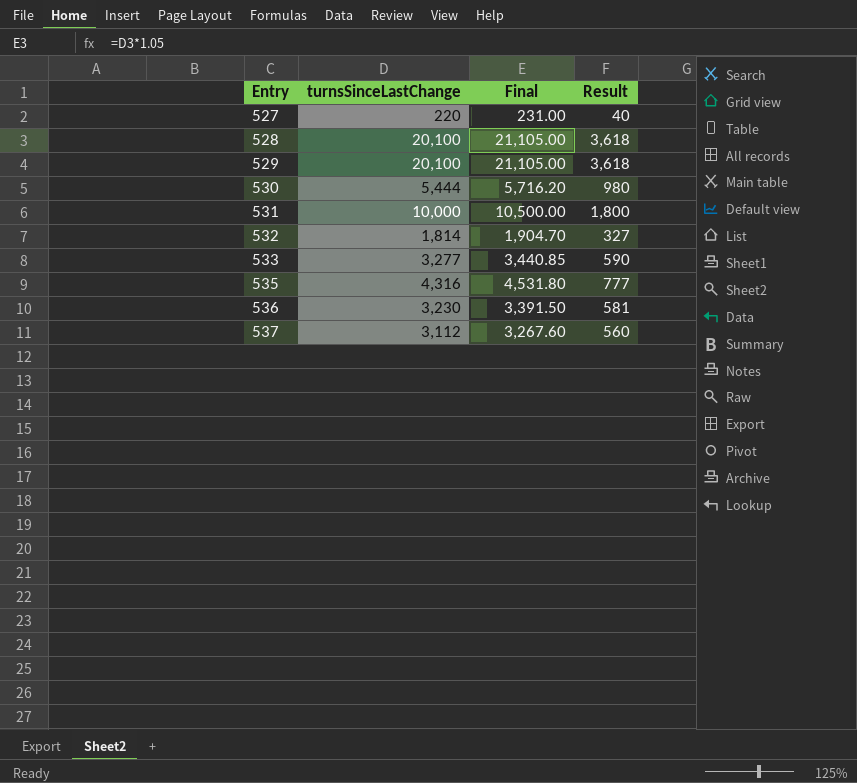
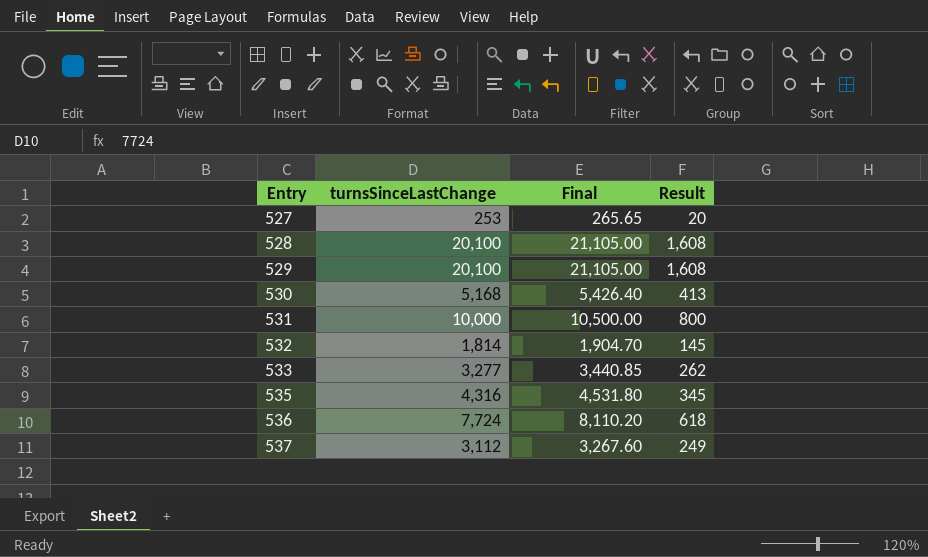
column Result | formula: [turnsSinceLastChange] * 0.18 -> [turnsSinceLastChange] * 0.08
527 | turnsSinceLastChange: 220 -> 253
527 | Final: 231.00 -> 265.65
530 | turnsSinceLastChange: 5,444 -> 5,168
530 | Final: 5,716.20 -> 5,426.40
536 | turnsSinceLastChange: 3,230 -> 7,724
536 | Final: 3,391.50 -> 8,110.20

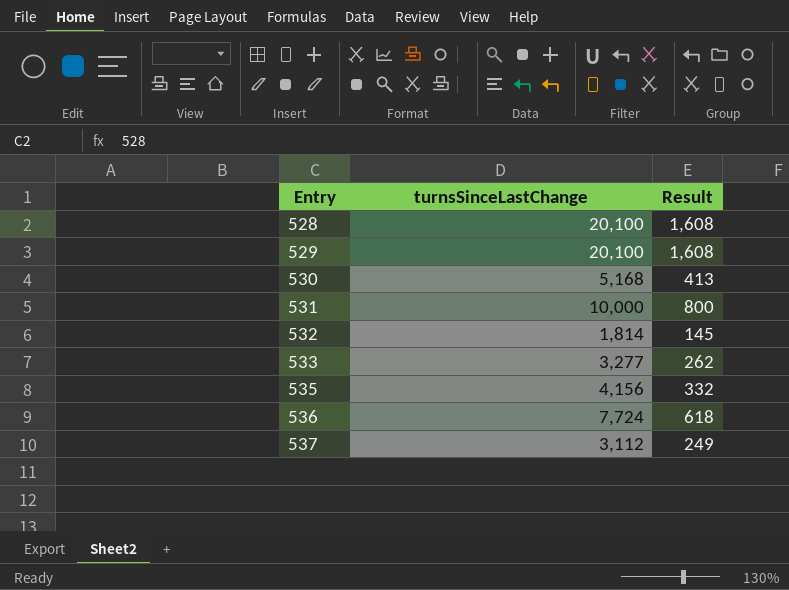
column Final | formula: [turnsSinceLastChange] * 1.05 -> none
row 527: 253 | 265.65 | 20 -> none
535 | turnsSinceLastChange: 4,316 -> 4,156
535 | Result: 345 -> 332

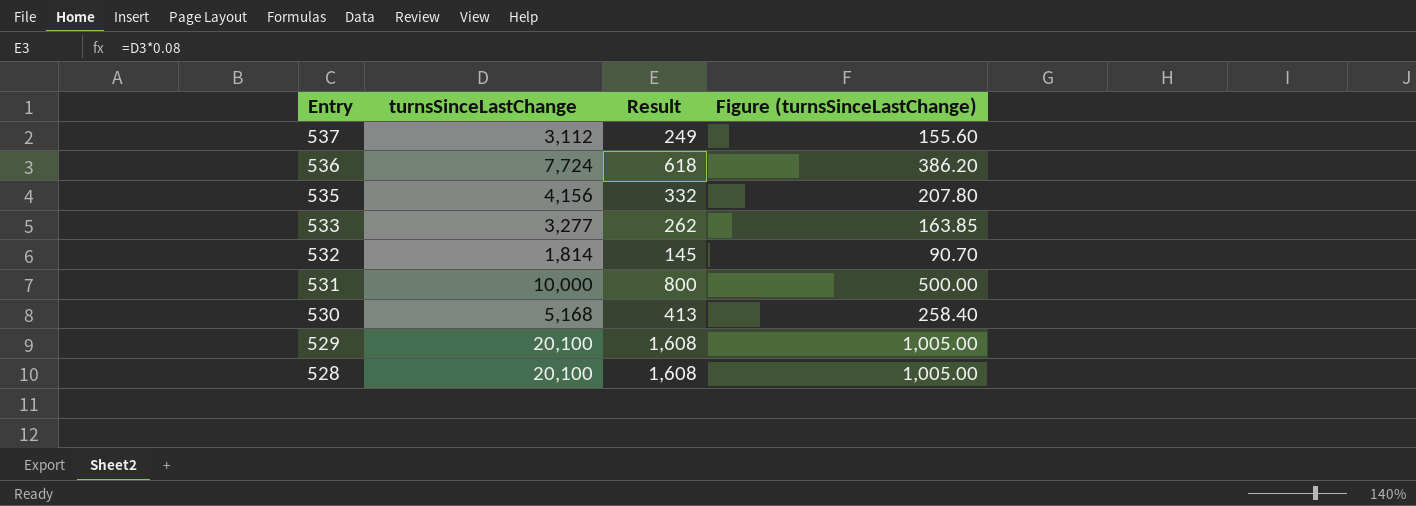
row order: Entry ascending -> Entry descending
column Figure (turnsSinceLastChange) | formula: none -> [turnsSinceLastChange] * 0.05

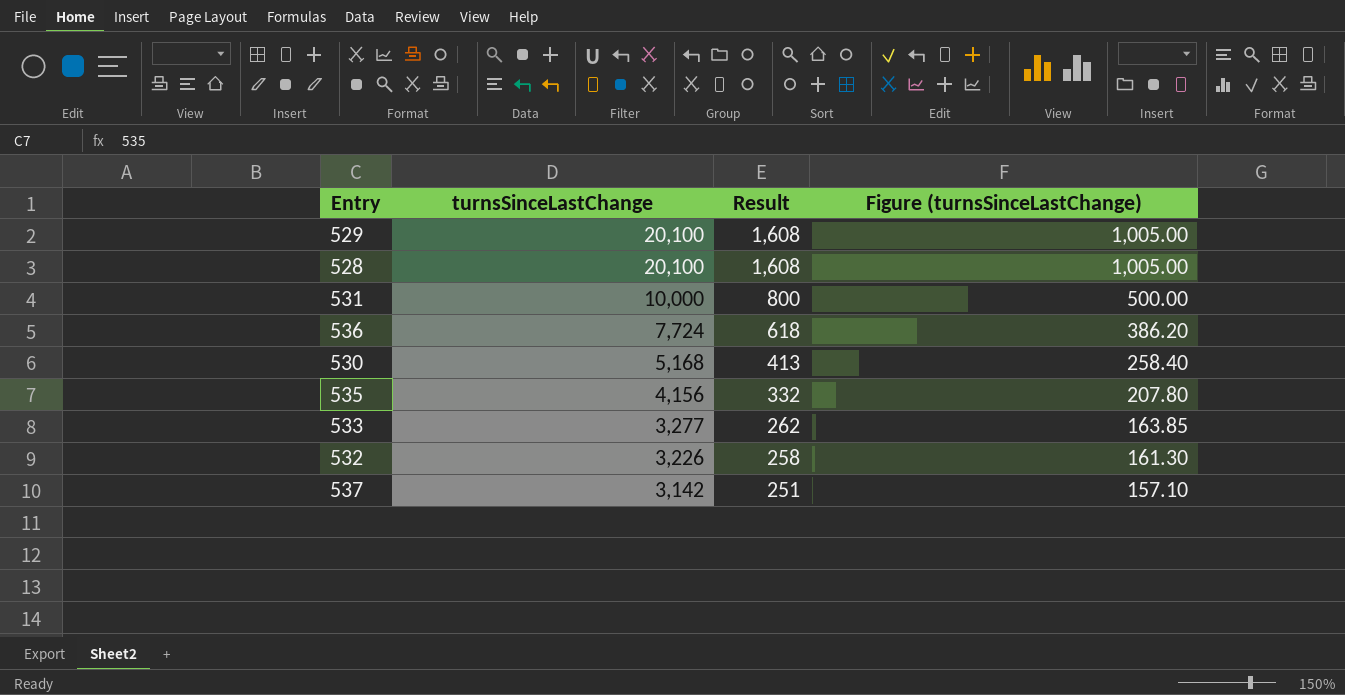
row order: Entry descending -> turnsSinceLastChange descending
532 | turnsSinceLastChange: 1,814 -> 3,226
532 | Result: 145 -> 258
532 | Figure (turnsSinceLastChange): 90.70 -> 161.30
537 | turnsSinceLastChange: 3,112 -> 3,142
537 | Result: 249 -> 251
537 | Figure (turnsSinceLastChange): 155.60 -> 157.10

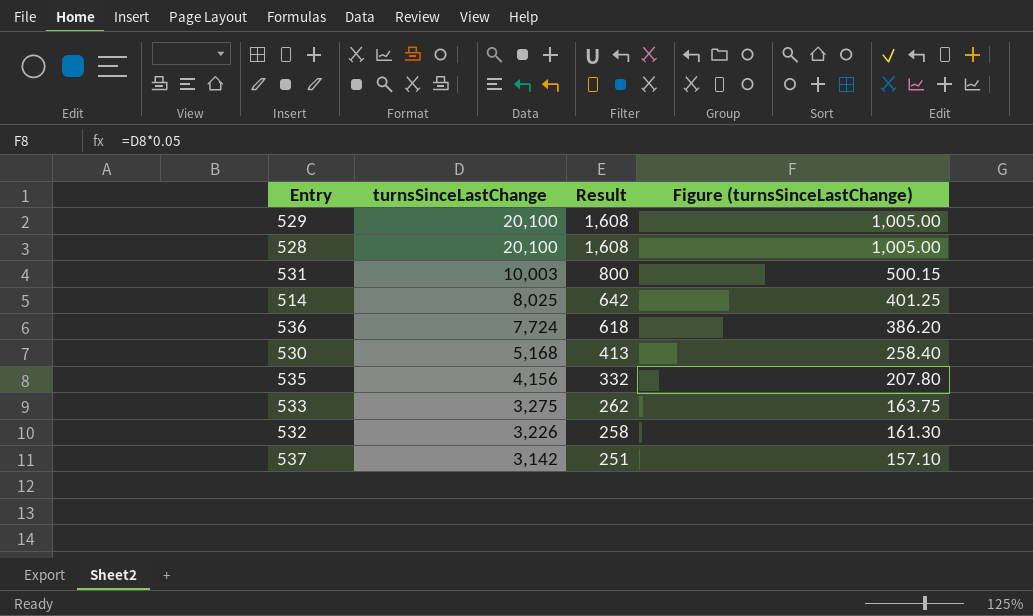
531 | turnsSinceLastChange: 10,000 -> 10,003
531 | Figure (turnsSinceLastChange): 500.00 -> 500.15
row 514: none -> 8,025 | 642 | 401.25
533 | turnsSinceLastChange: 3,277 -> 3,275
533 | Figure (turnsSinceLastChange): 163.85 -> 163.75

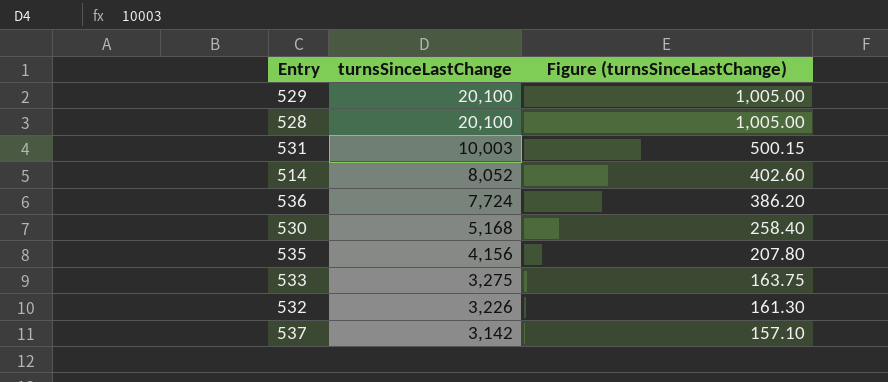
column Result | formula: [turnsSinceLastChange] * 0.08 -> none
514 | turnsSinceLastChange: 8,025 -> 8,052
514 | Figure (turnsSinceLastChange): 401.25 -> 402.60

